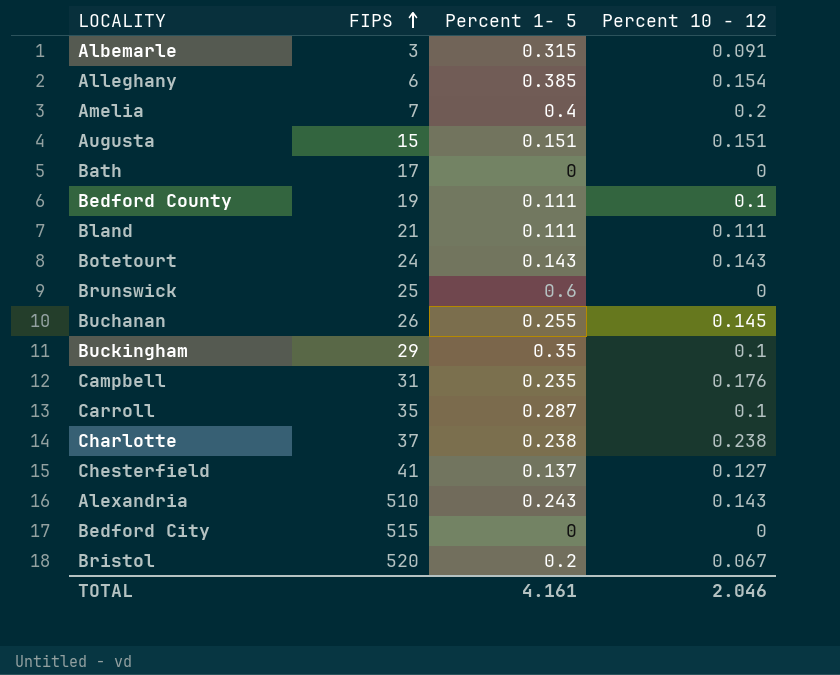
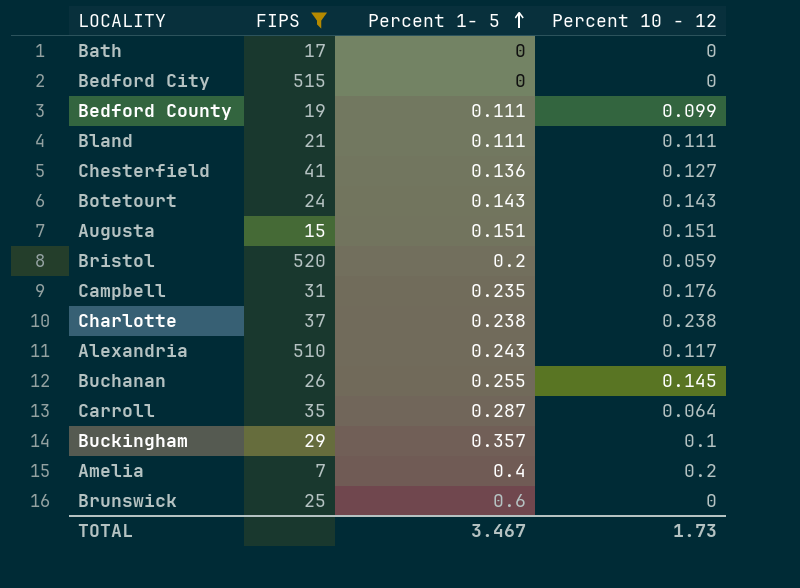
filter: none -> FIPS >= 7
row order: FIPS ascending -> Percent 1- 5 ascending
Bedford County | Percent 10 - 12: 0.1 -> 0.099
Chesterfield | Percent 1- 5: 0.137 -> 0.136
Bristol | Percent 10 - 12: 0.067 -> 0.059
Alexandria | Percent 10 - 12: 0.143 -> 0.117
Carroll | Percent 10 - 12: 0.1 -> 0.064
Buckingham | Percent 1- 5: 0.35 -> 0.357
TOTAL | Percent 1- 5: 4.161 -> 3.467
TOTAL | Percent 10 - 12: 2.046 -> 1.73

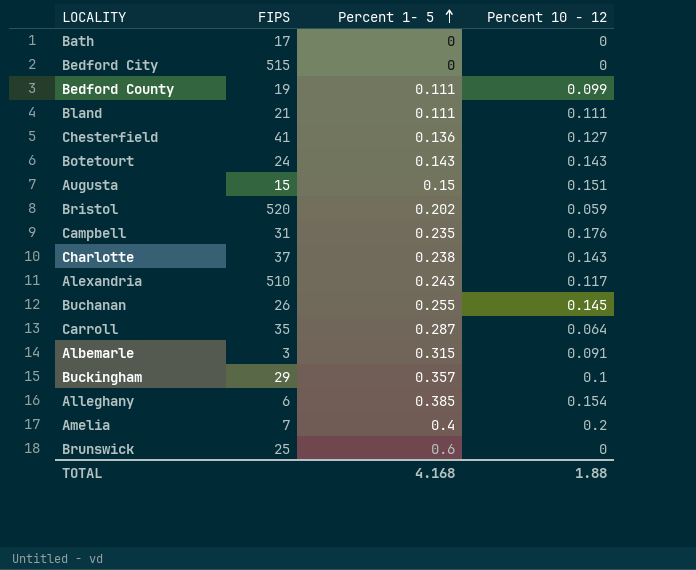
filter: FIPS >= 7 -> none
Augusta | Percent 1- 5: 0.151 -> 0.15
Bristol | Percent 1- 5: 0.2 -> 0.202
Charlotte | Percent 10 - 12: 0.238 -> 0.143
TOTAL | Percent 1- 5: 3.467 -> 4.168
TOTAL | Percent 10 - 12: 1.73 -> 1.88

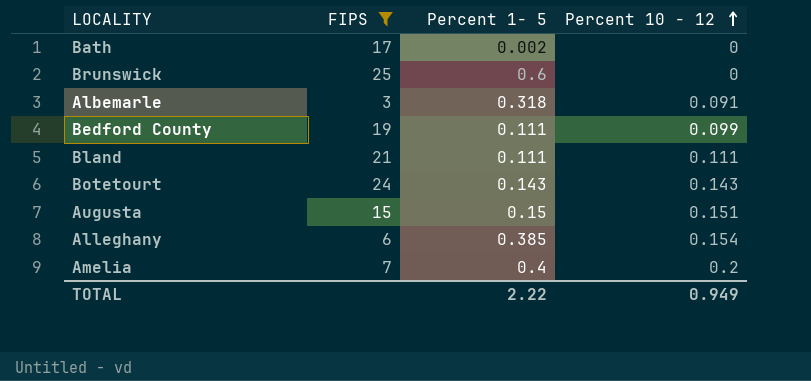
filter: none -> FIPS <= 25
row order: Percent 1- 5 ascending -> Percent 10 - 12 ascending
Bath | Percent 1- 5: 0 -> 0.002
Albemarle | Percent 1- 5: 0.315 -> 0.318
TOTAL | Percent 1- 5: 4.168 -> 2.22
TOTAL | Percent 10 - 12: 1.88 -> 0.949

